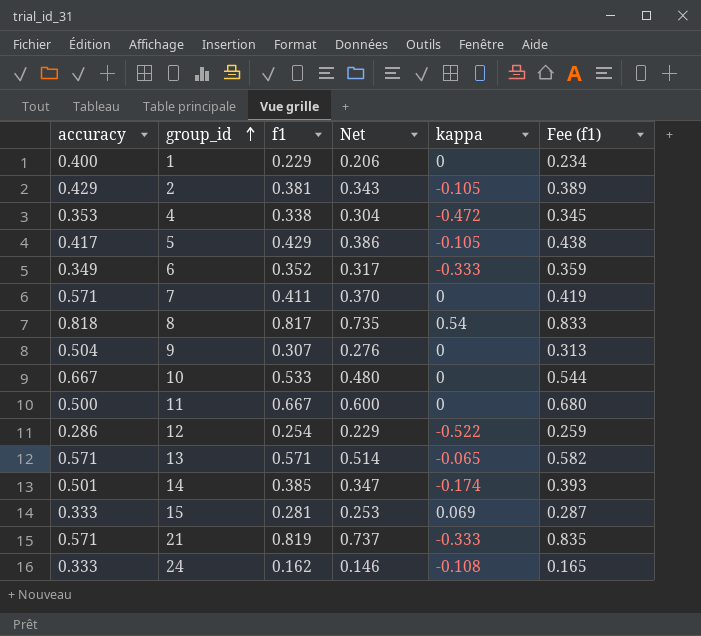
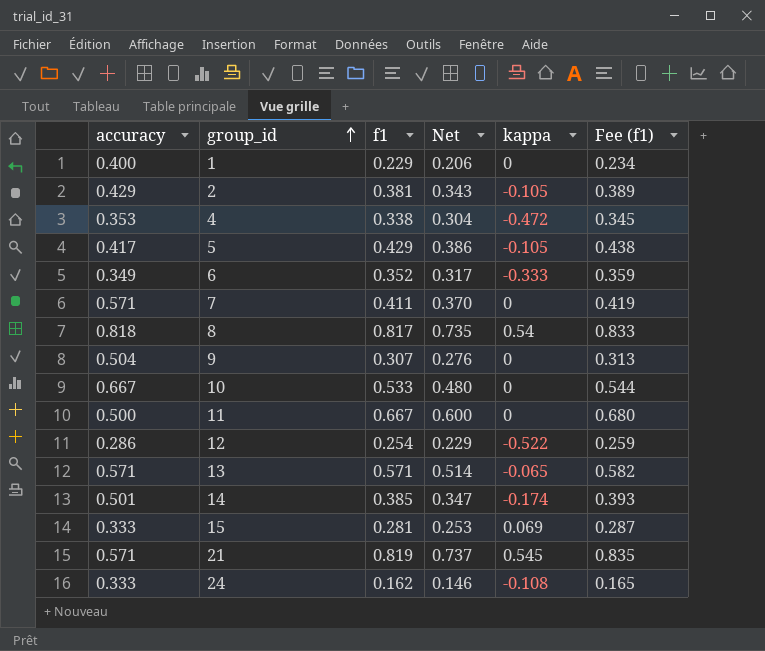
21 | kappa: -0.333 -> 0.545

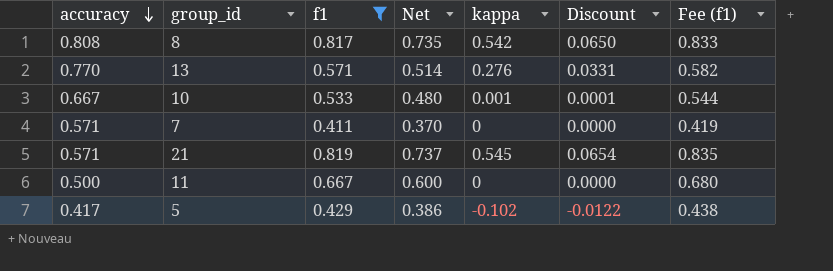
filter: none -> f1 >= 0.411
row order: group_id ascending -> accuracy descending
column Discount | formula: none -> [kappa] * 0.12
8 | accuracy: 0.818 -> 0.808
8 | kappa: 0.54 -> 0.542
13 | accuracy: 0.571 -> 0.770
13 | kappa: -0.065 -> 0.276
10 | kappa: 0 -> 0.001
5 | kappa: -0.105 -> -0.102

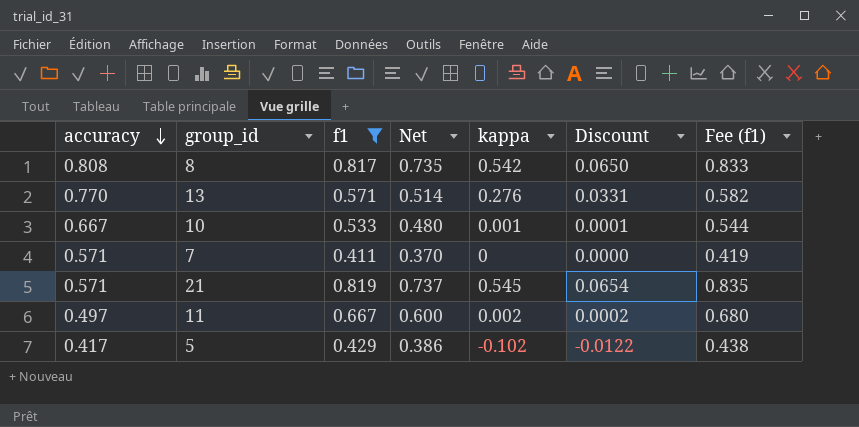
11 | accuracy: 0.500 -> 0.497
11 | kappa: 0 -> 0.002
11 | Discount: 0.0000 -> 0.0002

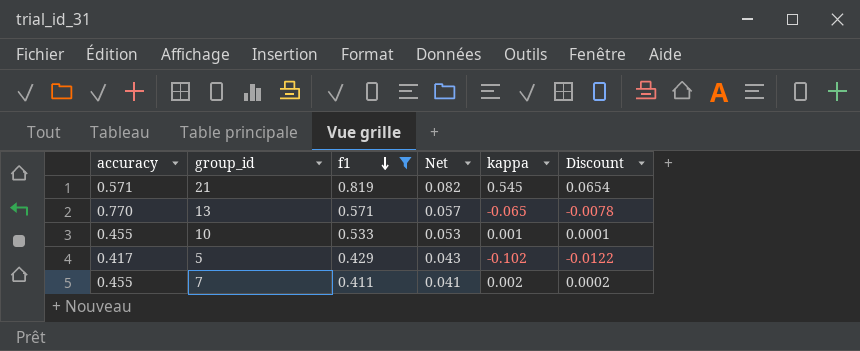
row order: accuracy descending -> f1 descending
column Fee (f1) | formula: [f1] * 1.02 -> none
column Net | formula: [f1] * 0.9 -> [f1] * 0.1
row 8: 0.808 | 0.817 | 0.735 | 0.542 | 0.0650 | 0.833 -> none
row 11: 0.497 | 0.667 | 0.600 | 0.002 | 0.0002 | 0.680 -> none
13 | kappa: 0.276 -> -0.065
13 | Discount: 0.0331 -> -0.0078
10 | accuracy: 0.667 -> 0.455
7 | accuracy: 0.571 -> 0.455
7 | kappa: 0 -> 0.002
7 | Discount: 0.0000 -> 0.0002

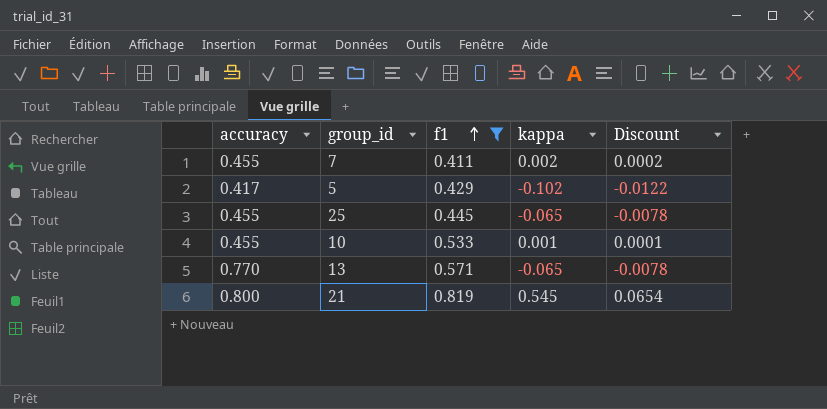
row order: f1 descending -> f1 ascending
column Net | formula: [f1] * 0.1 -> none
row 25: none -> 0.455 | 0.445 | -0.065 | -0.0078
21 | accuracy: 0.571 -> 0.800

